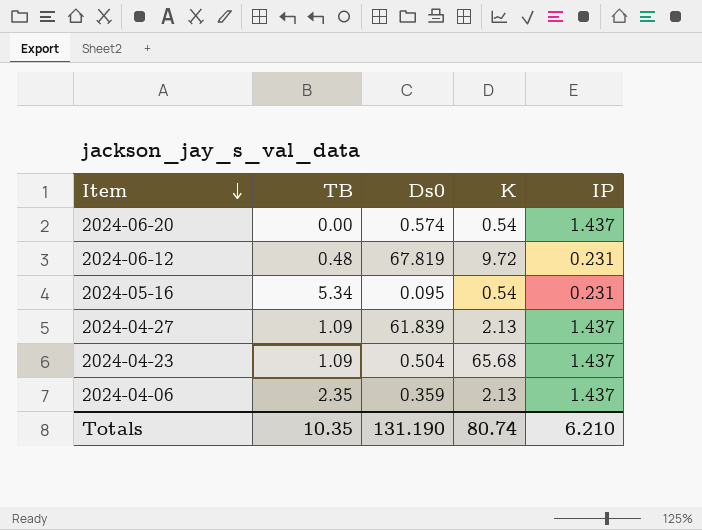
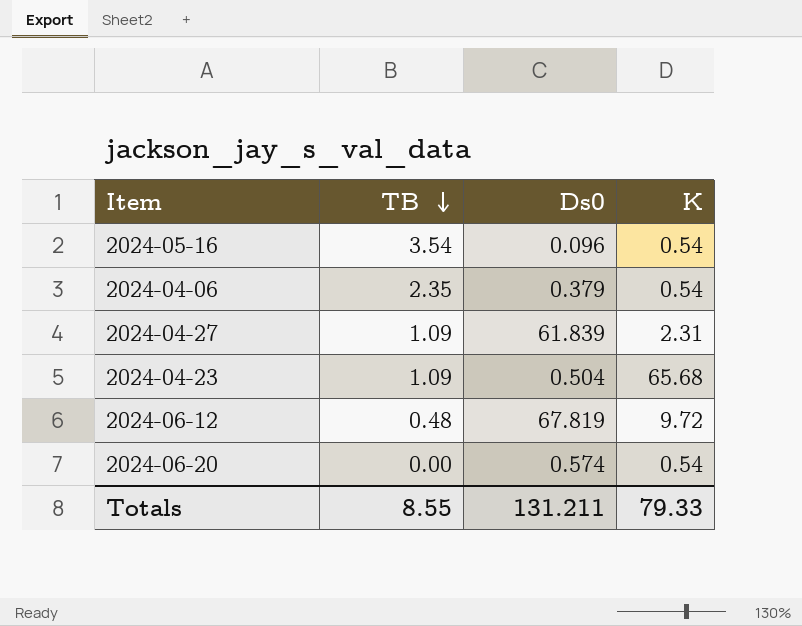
row order: Item descending -> TB descending
column IP | position: 5 -> none
2024-05-16 | TB: 5.34 -> 3.54
2024-05-16 | Ds0: 0.095 -> 0.096
2024-04-06 | Ds0: 0.359 -> 0.379
2024-04-06 | K: 2.13 -> 0.54
2024-04-27 | K: 2.13 -> 2.31
Totals | TB: 10.35 -> 8.55
Totals | Ds0: 131.190 -> 131.211
Totals | K: 80.74 -> 79.33

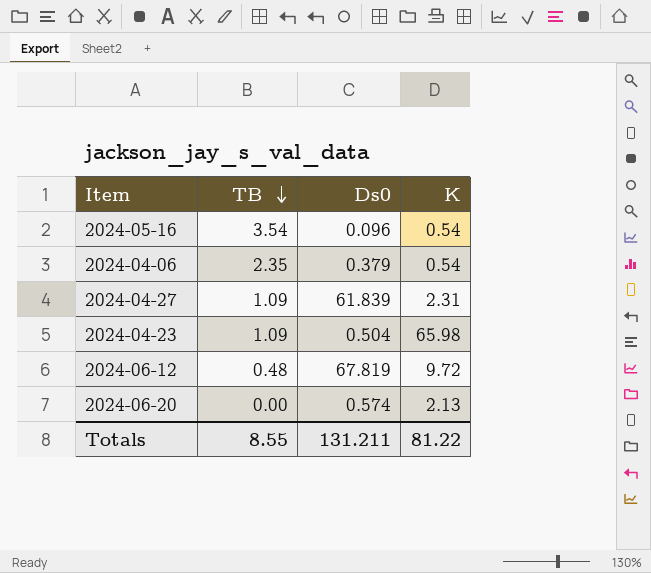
2024-04-23 | K: 65.68 -> 65.98
2024-06-20 | K: 0.54 -> 2.13
Totals | K: 79.33 -> 81.22

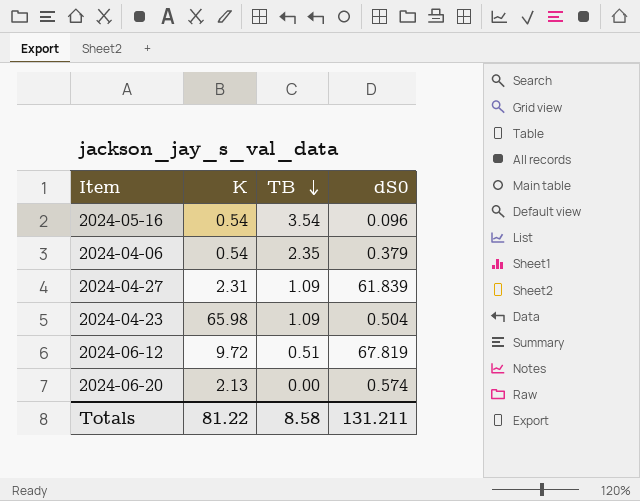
column K | position: 4 -> 2
column name: Ds0 -> dS0
2024-06-12 | TB: 0.48 -> 0.51
Totals | TB: 8.55 -> 8.58

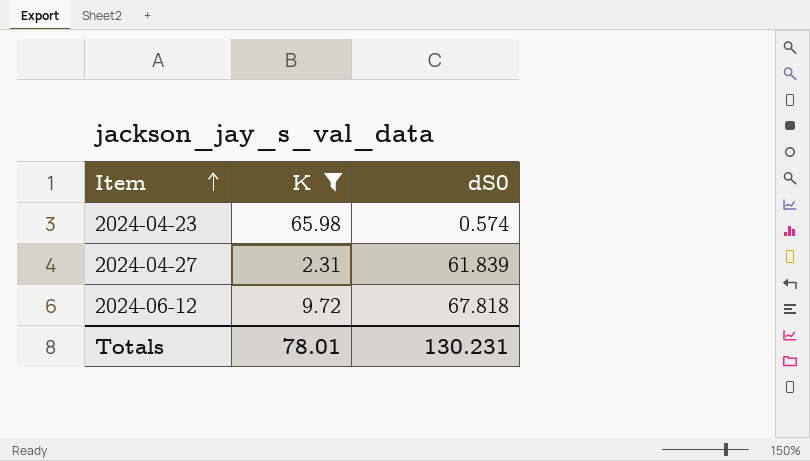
filter: none -> K >= 2.31
row order: TB descending -> Item ascending
column TB | position: 3 -> none
2024-04-23 | dS0: 0.504 -> 0.574
2024-06-12 | dS0: 67.819 -> 67.818
Totals | K: 81.22 -> 78.01
Totals | dS0: 131.211 -> 130.231

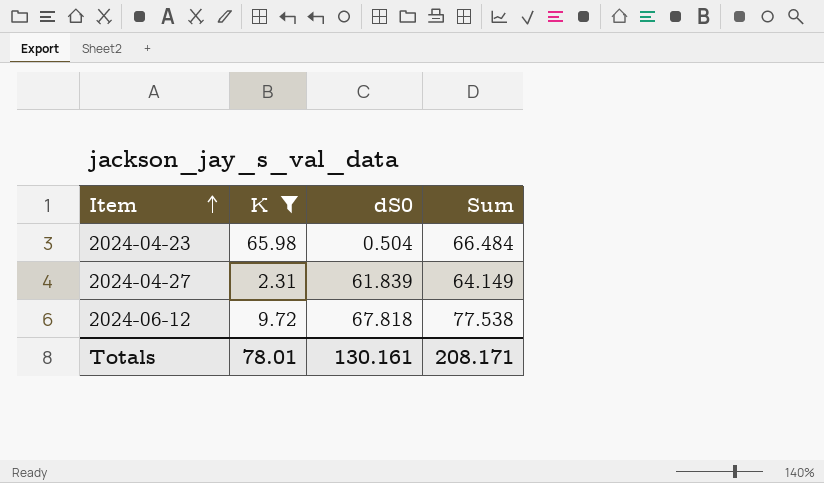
column Sum | formula: none -> [K] + [dS0]
2024-04-23 | dS0: 0.574 -> 0.504
Totals | dS0: 130.231 -> 130.161

